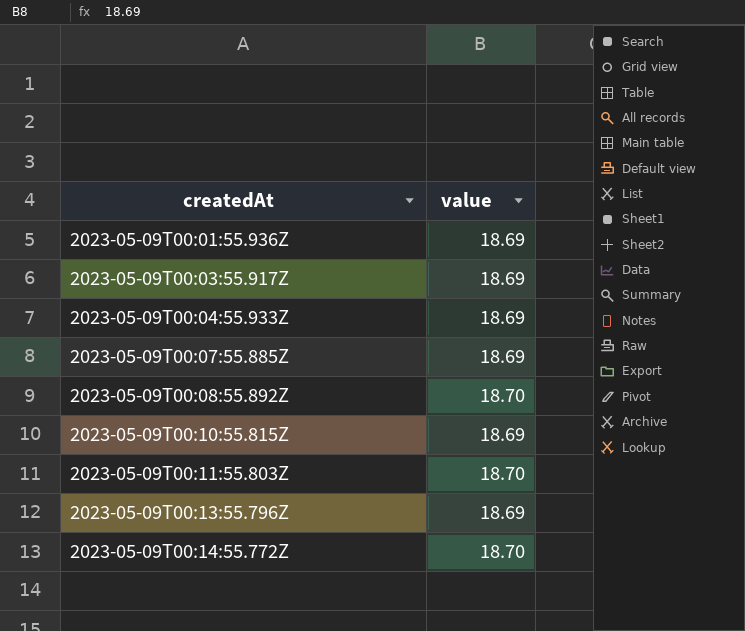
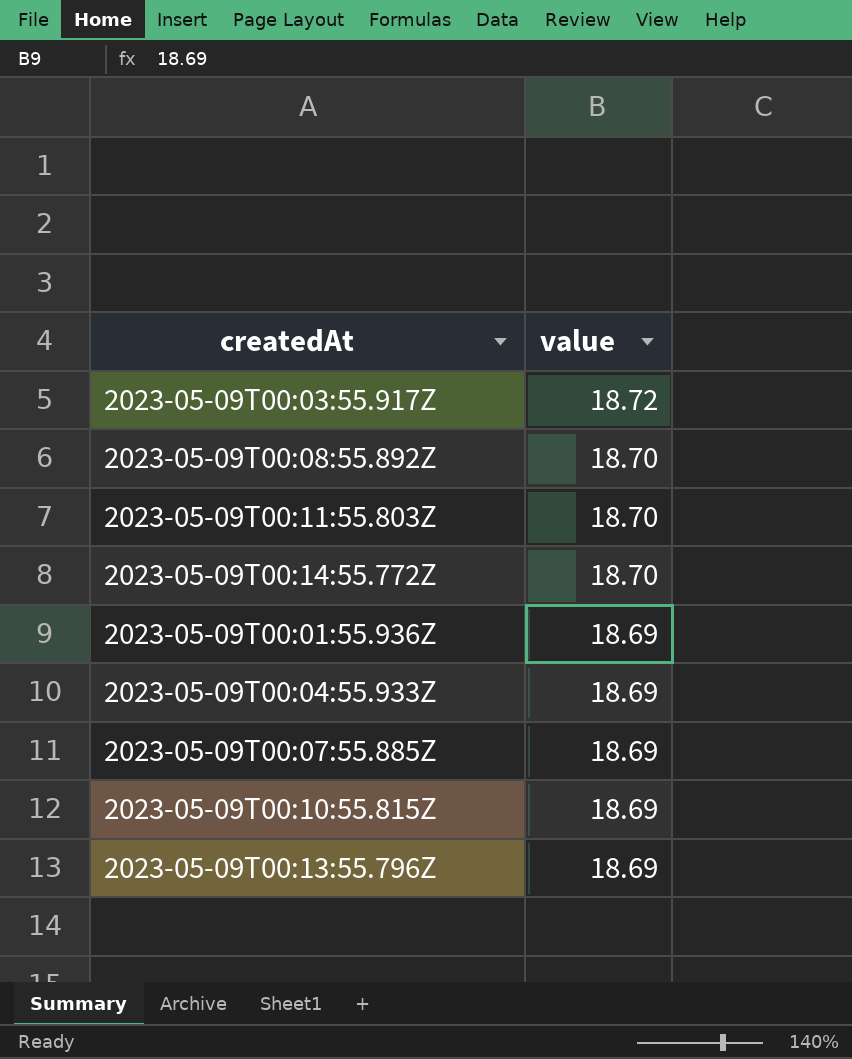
row order: createdAt ascending -> value descending
2023-05-09T00:03:55.917Z | value: 18.69 -> 18.72

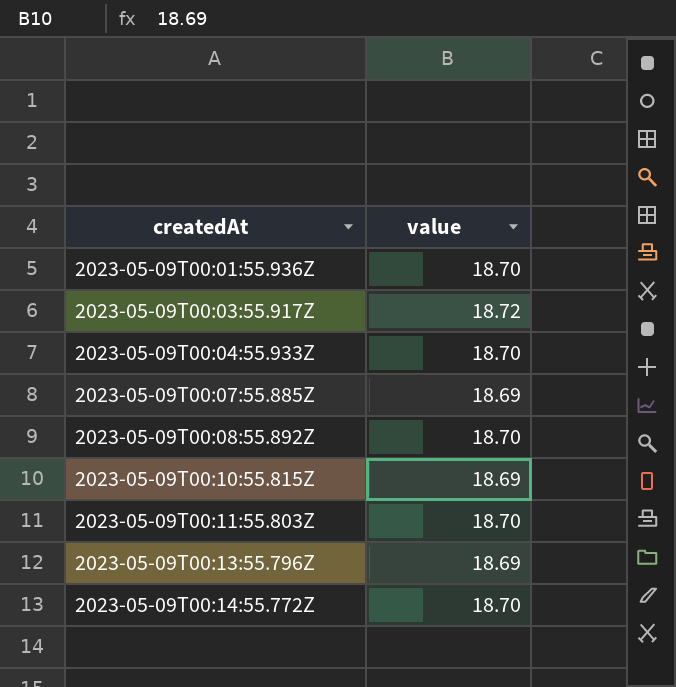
row order: value descending -> createdAt ascending
2023-05-09T00:01:55.936Z | value: 18.69 -> 18.70
2023-05-09T00:04:55.933Z | value: 18.69 -> 18.70

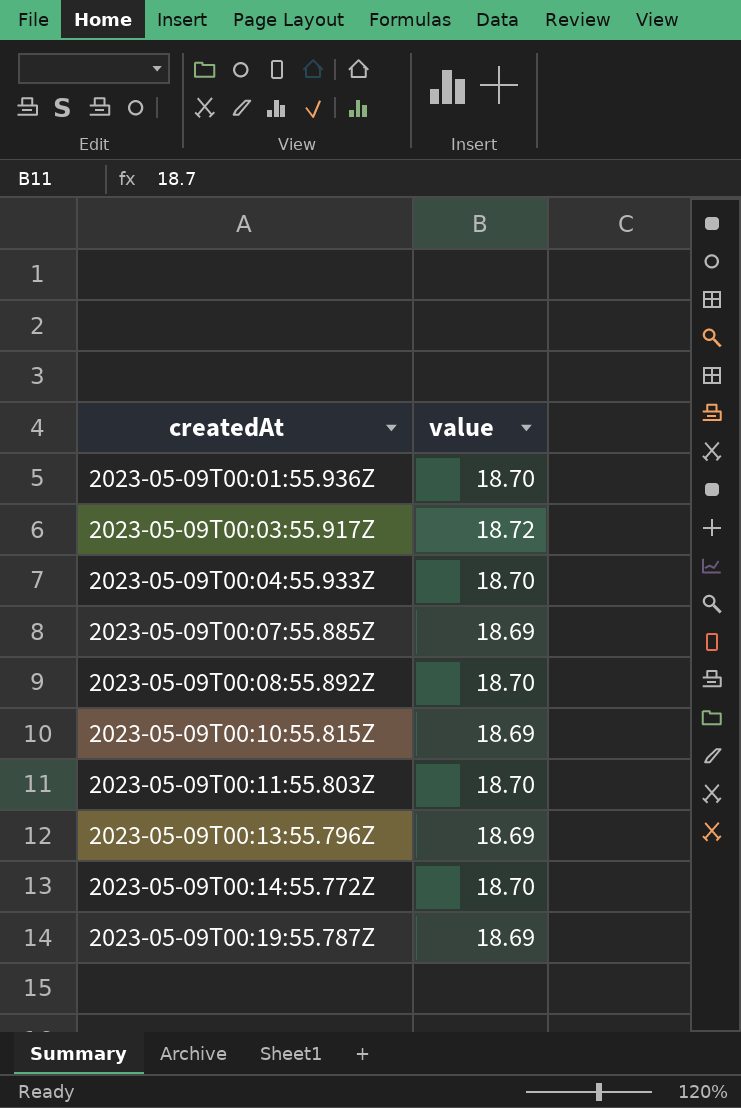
row 2023-05-09T00:19:55.787Z: none -> 18.69

